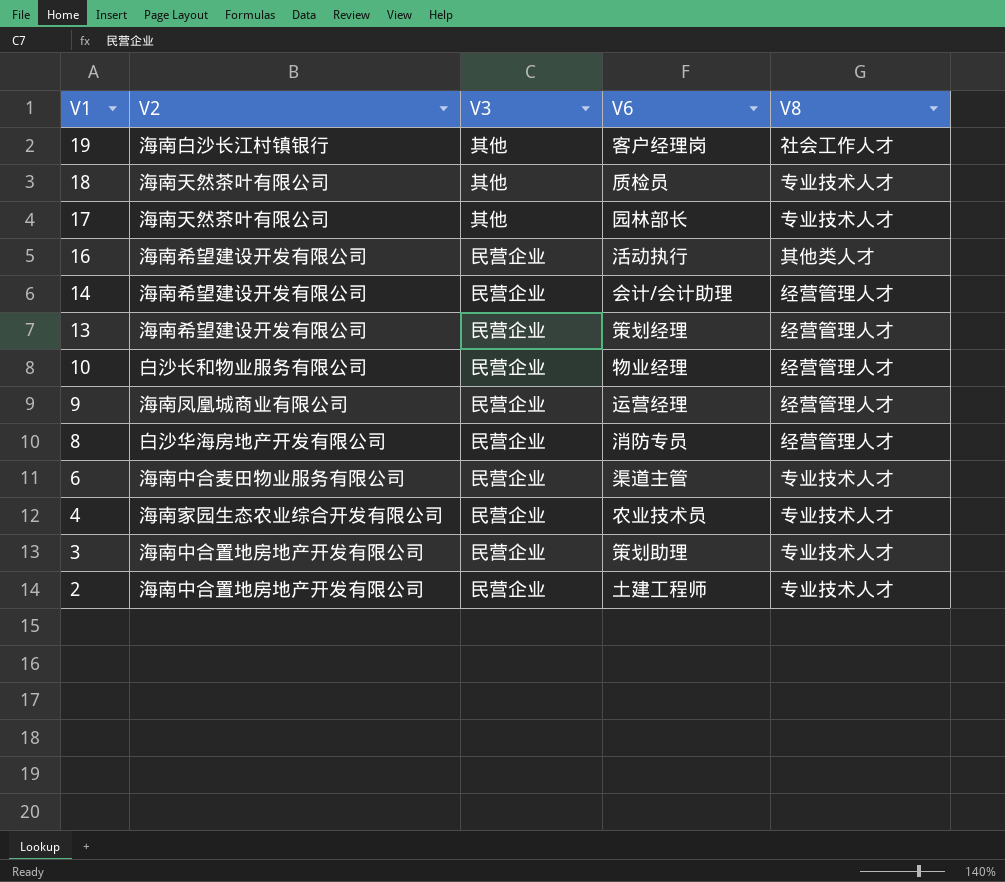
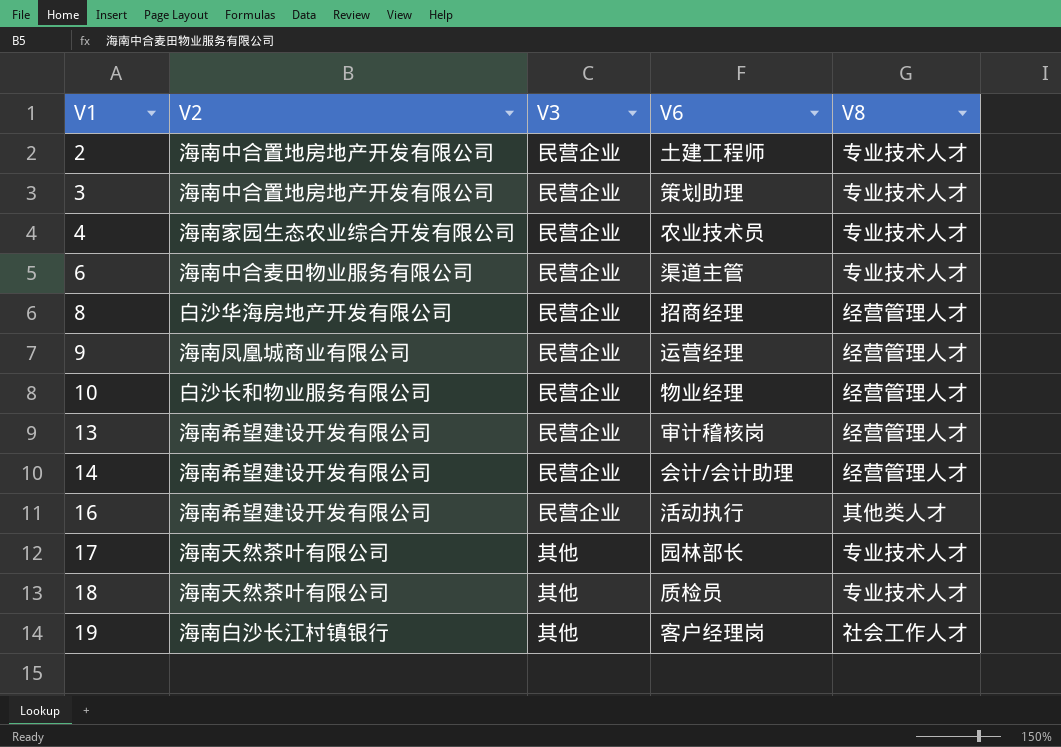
row order: V1 descending -> V1 ascending
8 | V6: 消防专员 -> 招商经理
13 | V6: 策划经理 -> 审计稽核岗

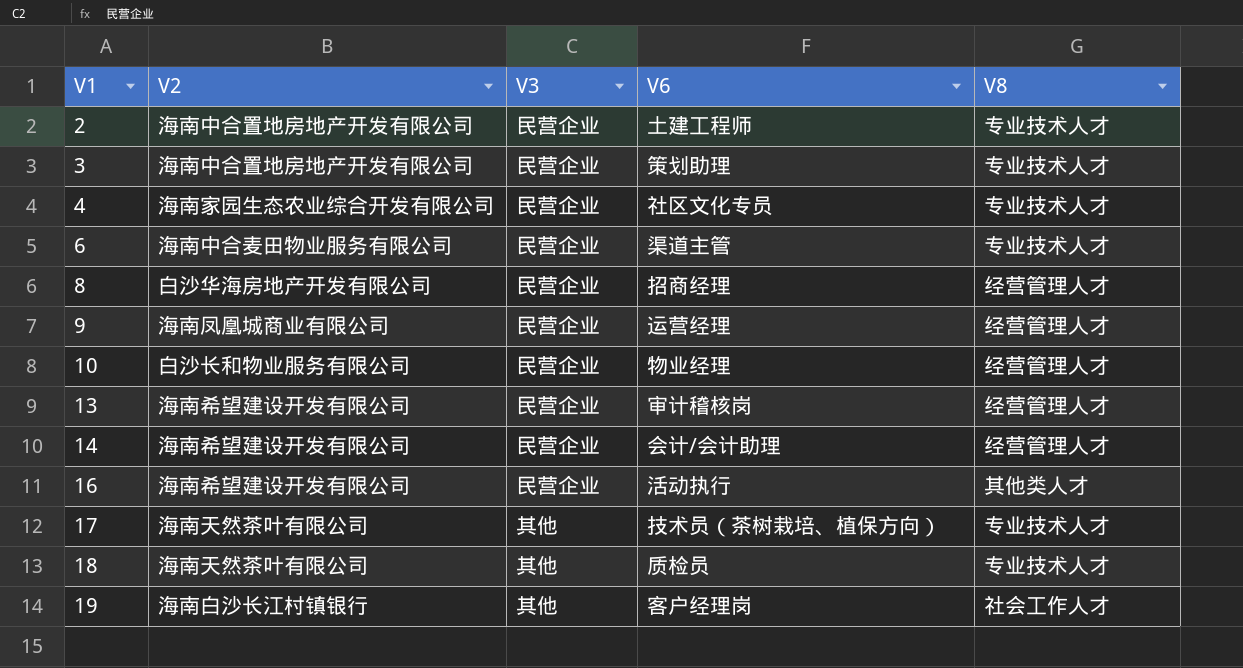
4 | V6: 农业技术员 -> 社区文化专员
17 | V6: 园林部长 -> 技术员（茶树栽培、植保方向）

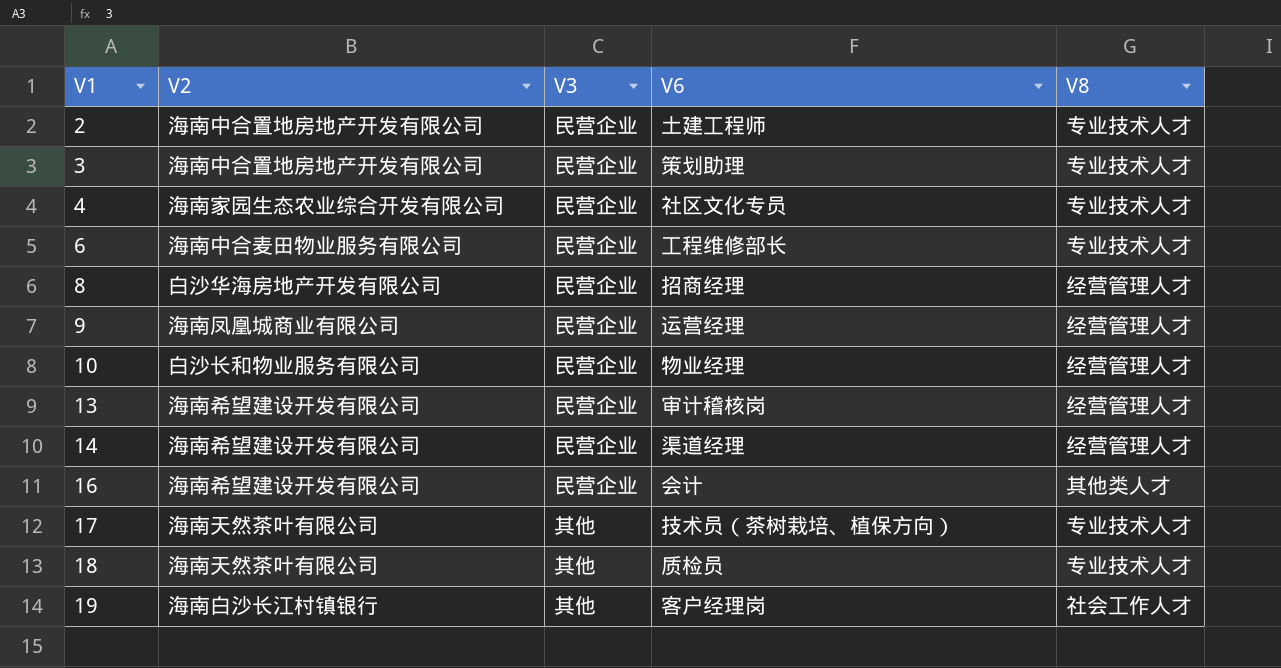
6 | V6: 渠道主管 -> 工程维修部长
14 | V6: 会计/会计助理 -> 渠道经理
16 | V6: 活动执行 -> 会计

